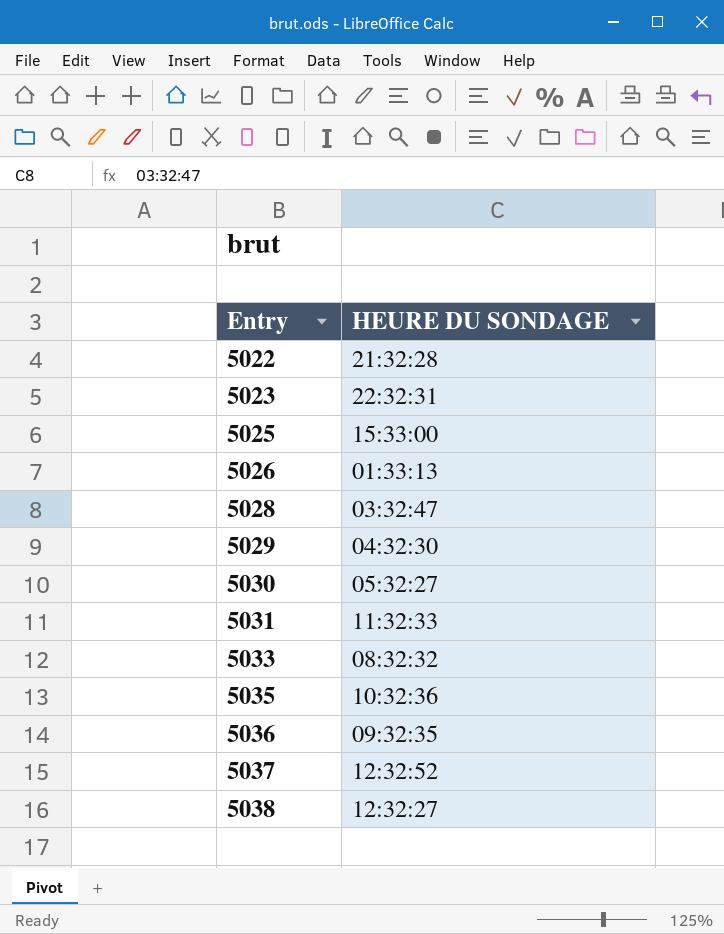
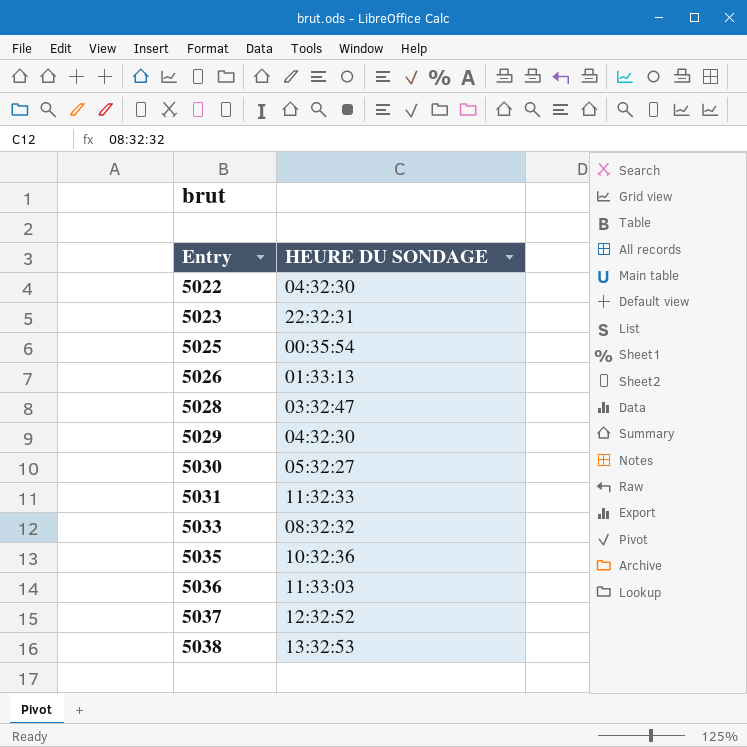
5022 | HEURE DU SONDAGE: 21:32:28 -> 04:32:30
5025 | HEURE DU SONDAGE: 15:33:00 -> 00:35:54
5036 | HEURE DU SONDAGE: 09:32:35 -> 11:33:03
5038 | HEURE DU SONDAGE: 12:32:27 -> 13:32:53

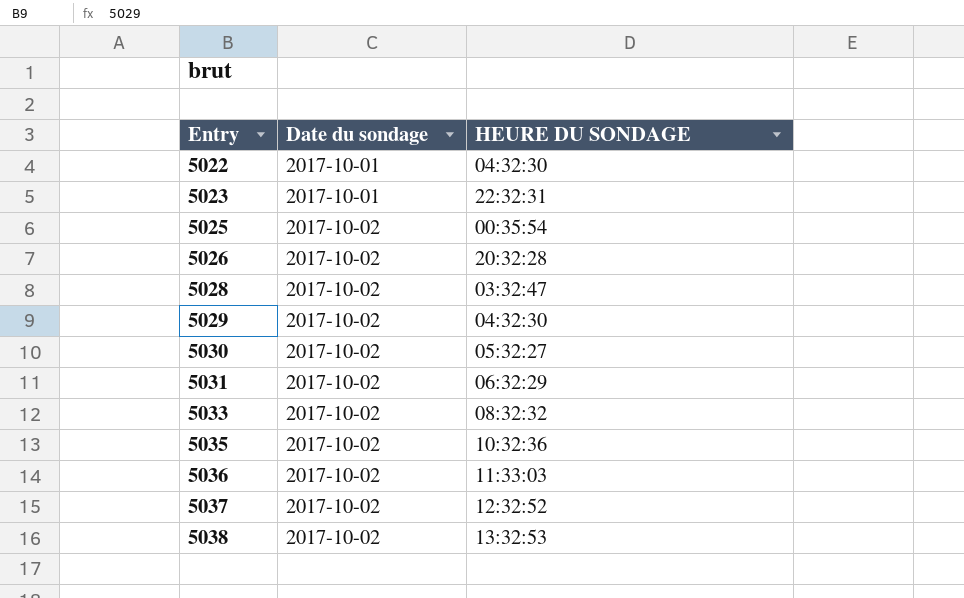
column Date du sondage | position: none -> 2
5026 | HEURE DU SONDAGE: 01:33:13 -> 20:32:28
5031 | HEURE DU SONDAGE: 11:32:33 -> 06:32:29

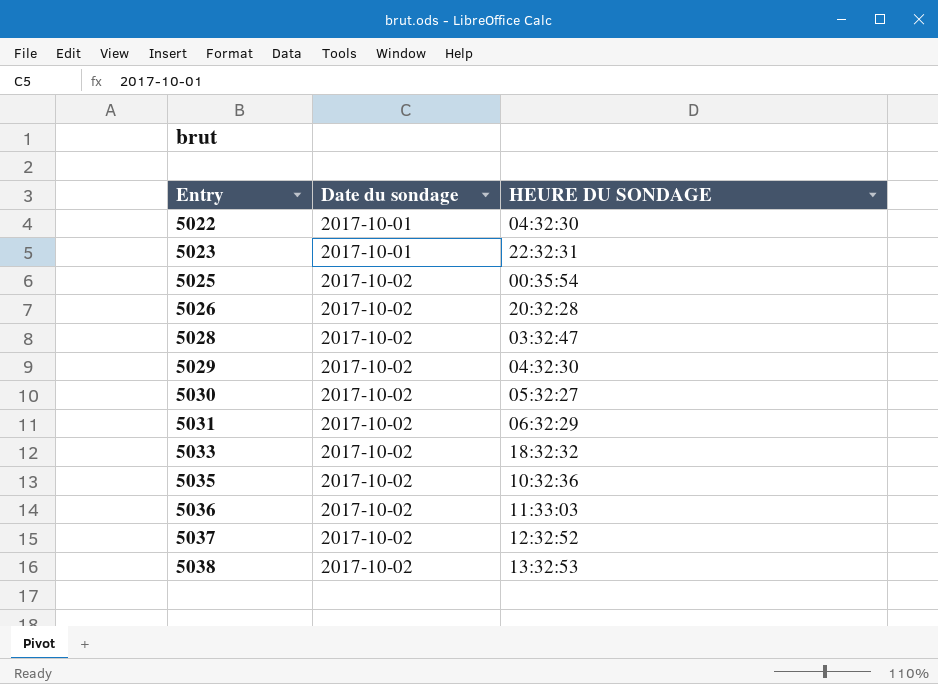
5033 | HEURE DU SONDAGE: 08:32:32 -> 18:32:32

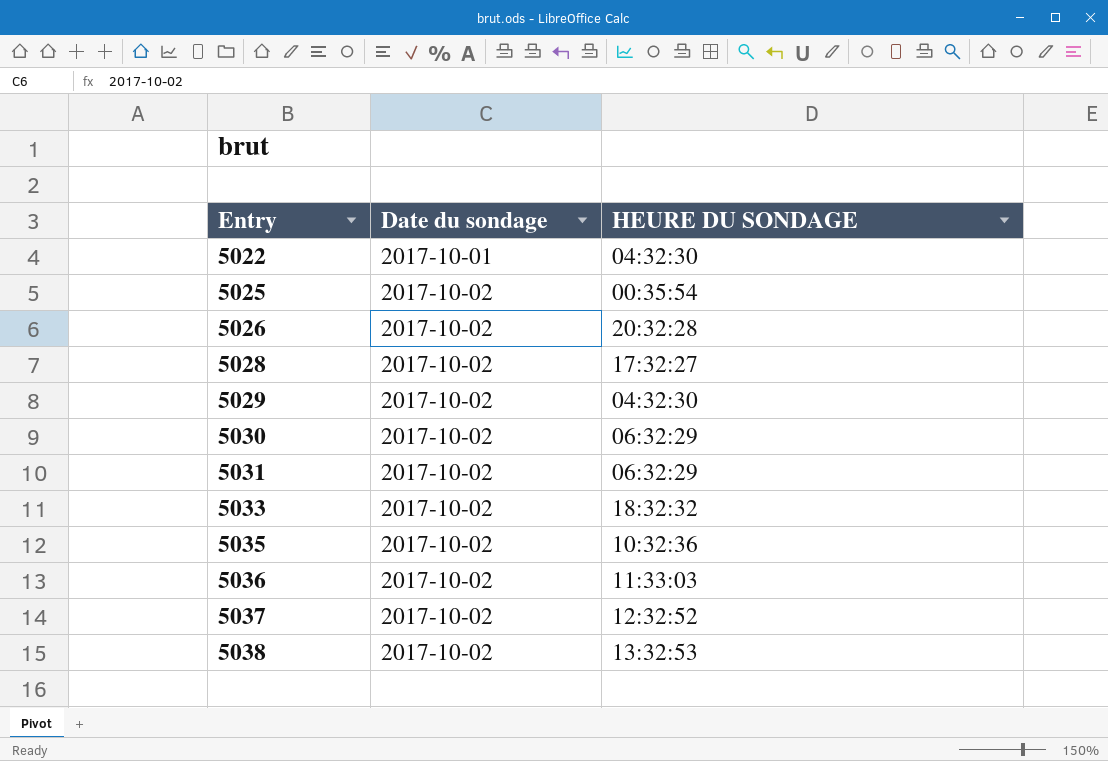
row 5023: 2017-10-01 | 22:32:31 -> none
5028 | HEURE DU SONDAGE: 03:32:47 -> 17:32:27
5030 | HEURE DU SONDAGE: 05:32:27 -> 06:32:29

